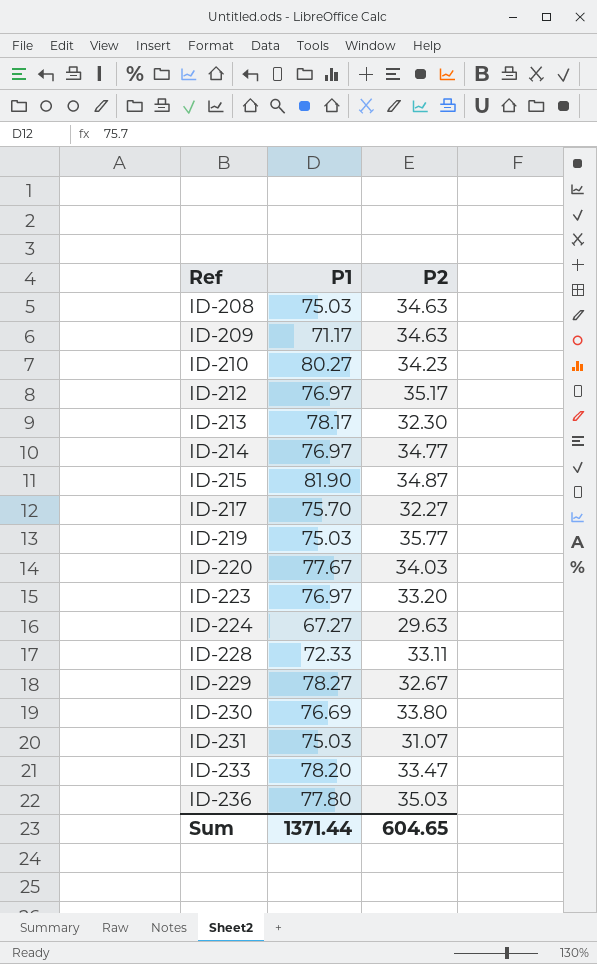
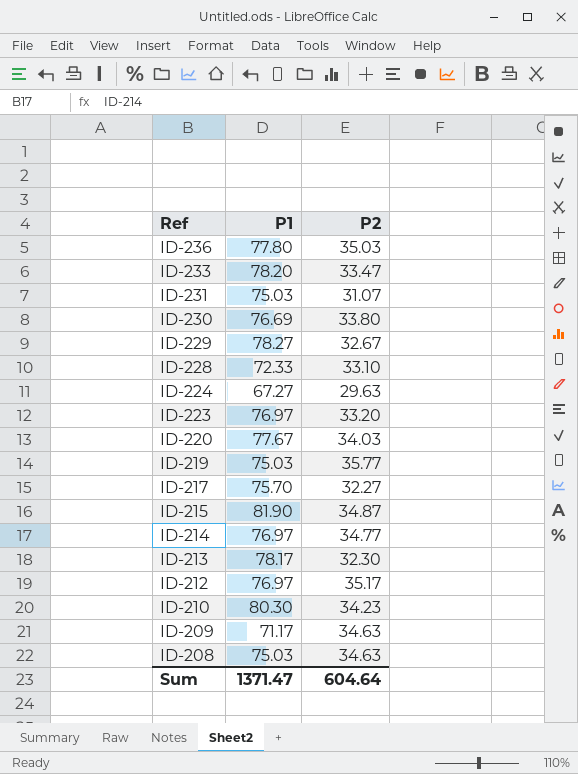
row order: Ref ascending -> Ref descending
ID-228 | P2: 33.11 -> 33.10
ID-210 | P1: 80.27 -> 80.30
Sum | P1: 1371.44 -> 1371.47
Sum | P2: 604.65 -> 604.64

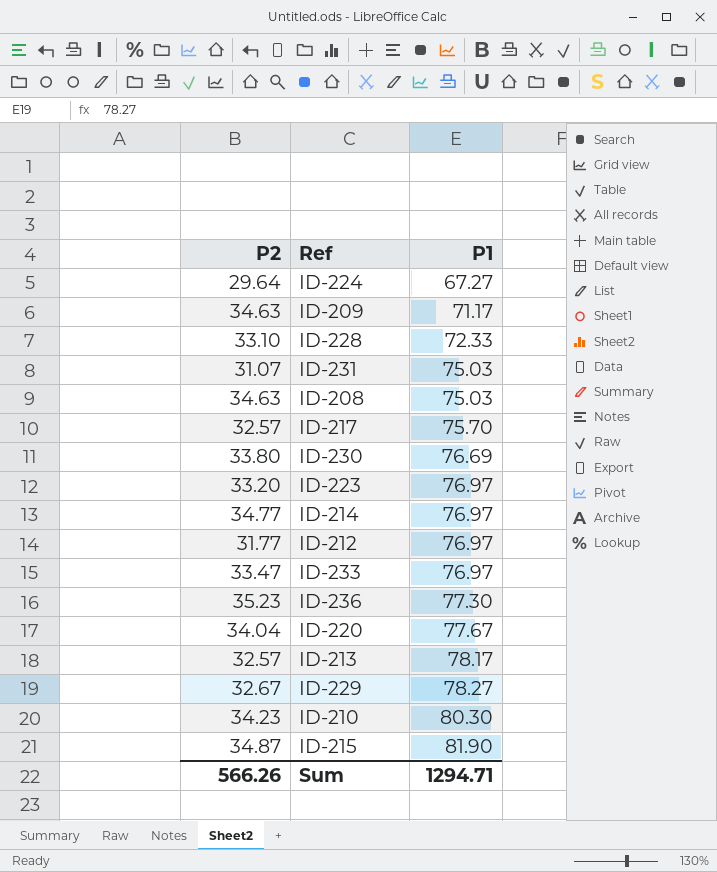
row order: Ref descending -> P1 ascending
column P2 | position: 3 -> 1
row ID-219: 75.03 | 35.77 -> none
ID-224 | P2: 29.63 -> 29.64
ID-217 | P2: 32.27 -> 32.57
ID-212 | P2: 35.17 -> 31.77
ID-233 | P1: 78.20 -> 76.97
ID-236 | P2: 35.03 -> 35.23
ID-236 | P1: 77.80 -> 77.30
ID-220 | P2: 34.03 -> 34.04
ID-213 | P2: 32.30 -> 32.57
Sum | P2: 604.64 -> 566.26
Sum | P1: 1371.47 -> 1294.71

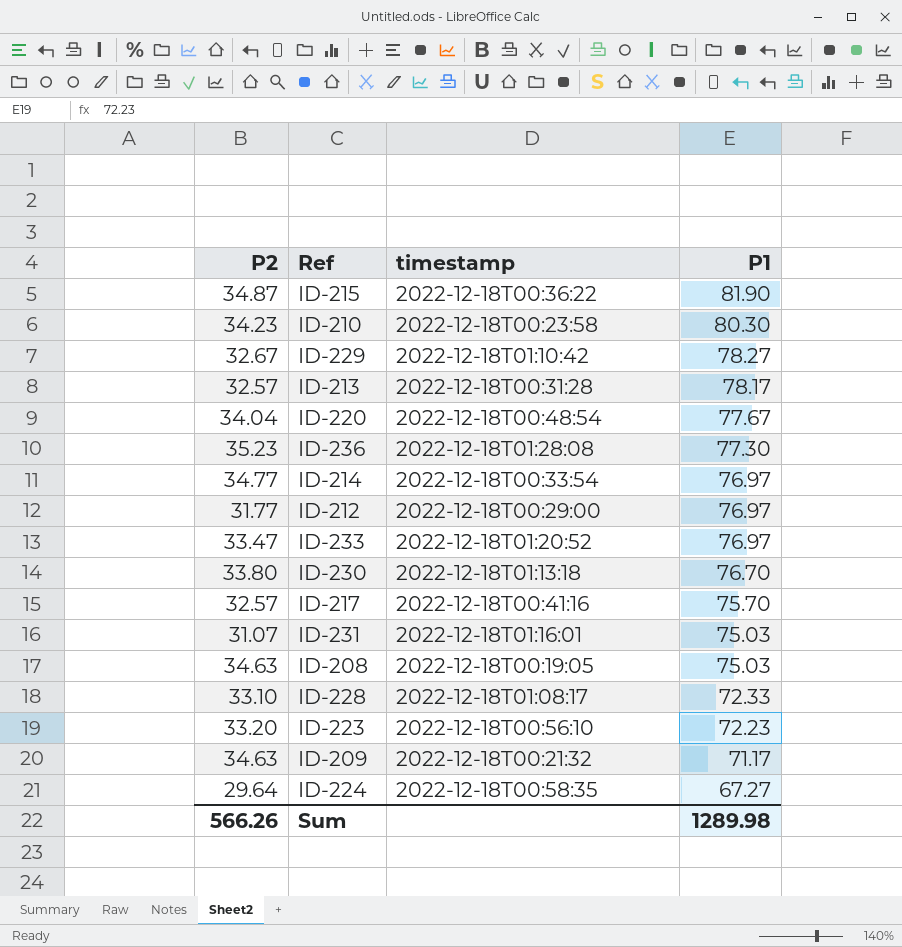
row order: P1 ascending -> P1 descending
column timestamp | position: none -> 3
ID-230 | P1: 76.69 -> 76.70
ID-223 | P1: 76.97 -> 72.23
Sum | P1: 1294.71 -> 1289.98

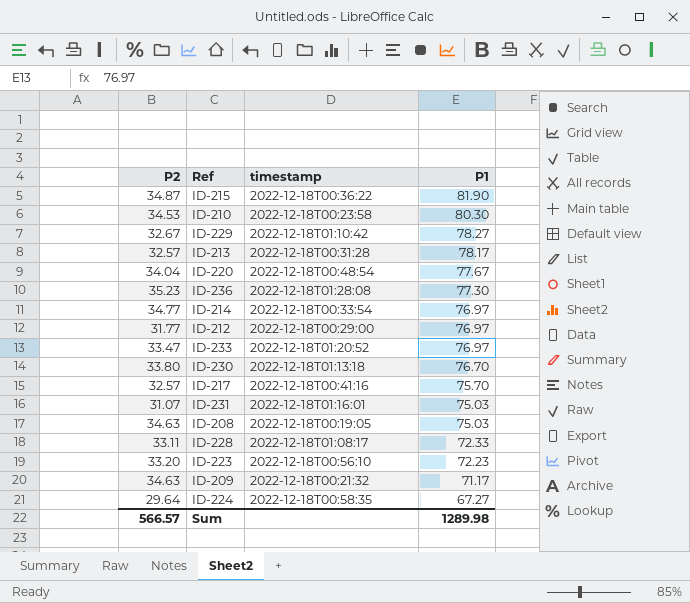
ID-210 | P2: 34.23 -> 34.53
ID-228 | P2: 33.10 -> 33.11
Sum | P2: 566.26 -> 566.57

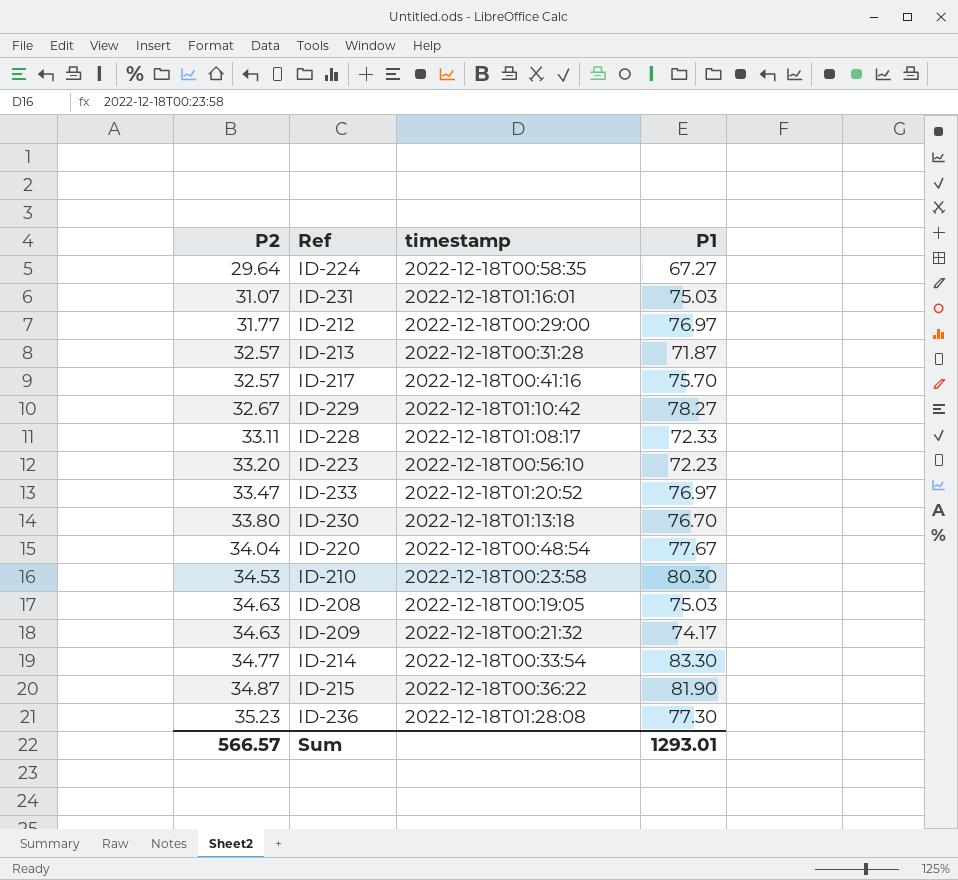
row order: P1 descending -> P2 ascending
ID-213 | P1: 78.17 -> 71.87
ID-209 | P1: 71.17 -> 74.17
ID-214 | P1: 76.97 -> 83.30
Sum | P1: 1289.98 -> 1293.01

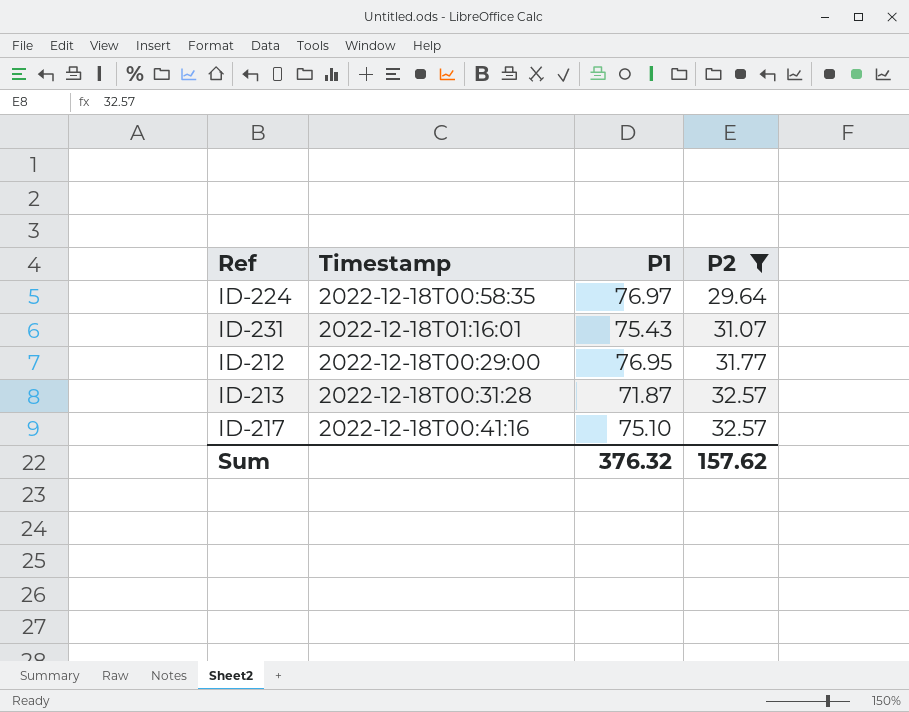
filter: none -> P2 <= 32.57
column name: timestamp -> Timestamp
column P2 | position: 1 -> 4
ID-224 | P1: 67.27 -> 76.97
ID-231 | P1: 75.03 -> 75.43
ID-212 | P1: 76.97 -> 76.95
ID-217 | P1: 75.70 -> 75.10
Sum | P1: 1293.01 -> 376.32
Sum | P2: 566.57 -> 157.62

